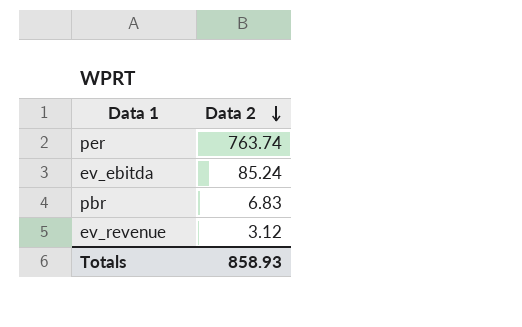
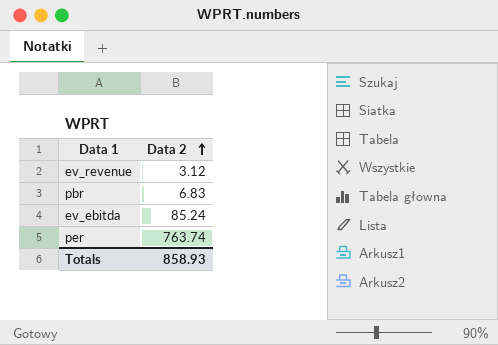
row order: Data 2 descending -> Data 2 ascending

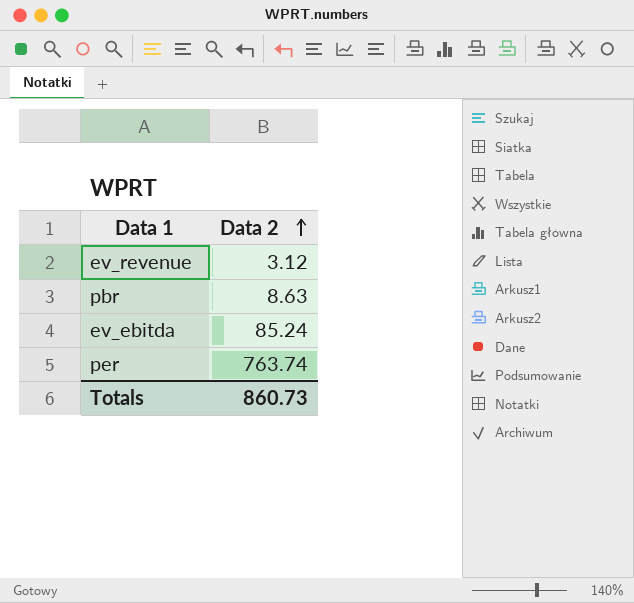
pbr | Data 2: 6.83 -> 8.63
Totals | Data 2: 858.93 -> 860.73

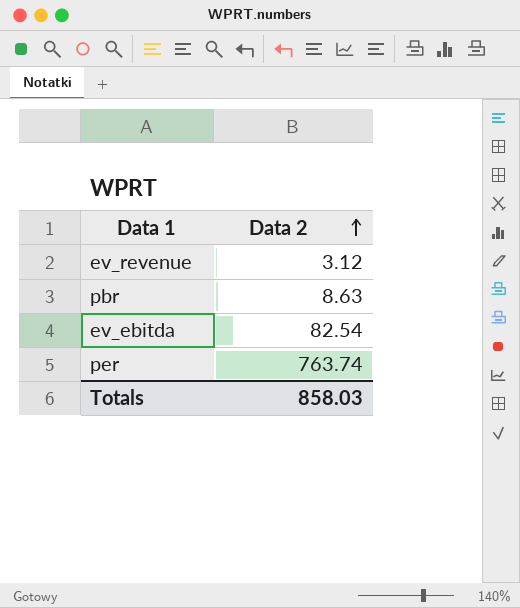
ev_ebitda | Data 2: 85.24 -> 82.54
Totals | Data 2: 860.73 -> 858.03

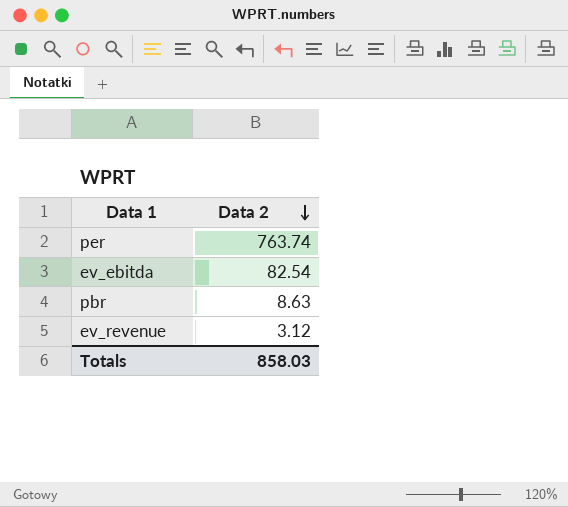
row order: Data 2 ascending -> Data 2 descending

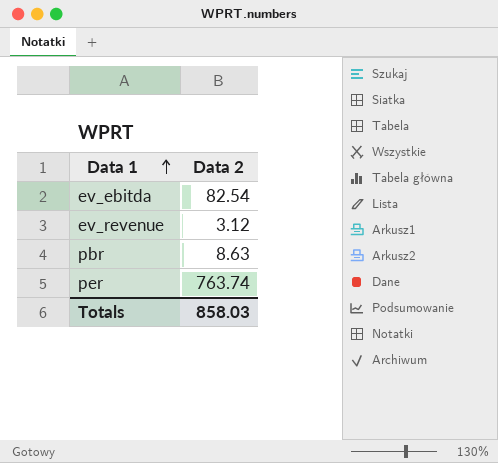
row order: Data 2 descending -> Data 1 ascending

